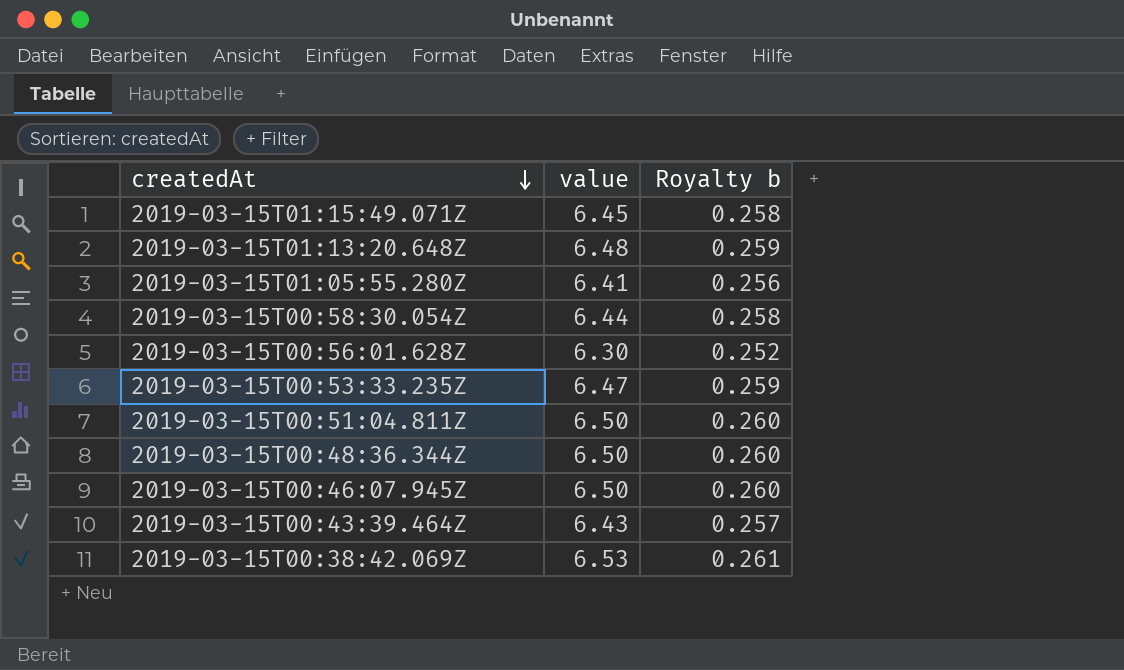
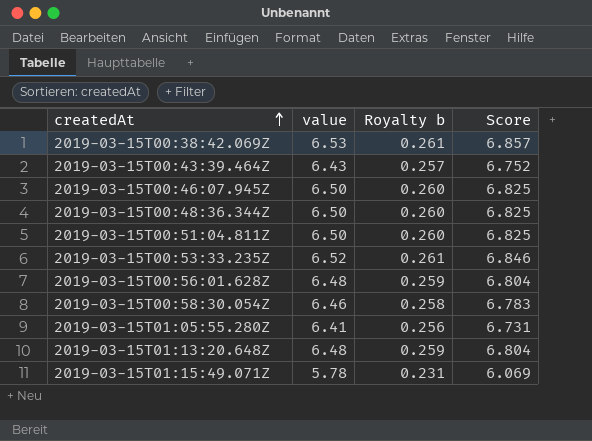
row order: createdAt descending -> createdAt ascending
column Score | formula: none -> [value] * 1.05
2019-03-15T00:53:33.235Z | value: 6.47 -> 6.52
2019-03-15T00:53:33.235Z | Royalty b: 0.259 -> 0.261
2019-03-15T00:56:01.628Z | value: 6.30 -> 6.48
2019-03-15T00:56:01.628Z | Royalty b: 0.252 -> 0.259
2019-03-15T00:58:30.054Z | value: 6.44 -> 6.46
2019-03-15T01:15:49.071Z | value: 6.45 -> 5.78
2019-03-15T01:15:49.071Z | Royalty b: 0.258 -> 0.231

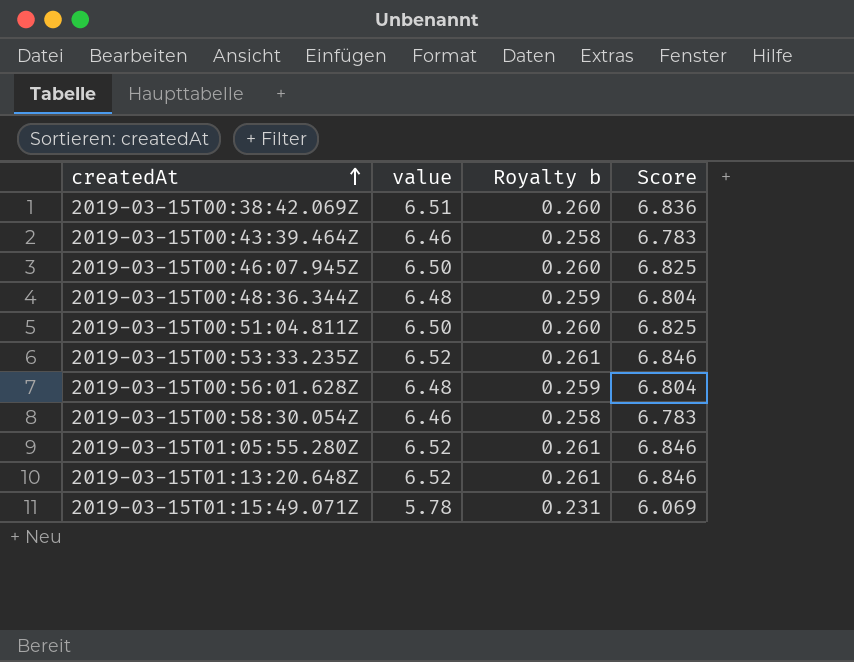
2019-03-15T00:38:42.069Z | value: 6.53 -> 6.51
2019-03-15T00:38:42.069Z | Royalty b: 0.261 -> 0.260
2019-03-15T00:38:42.069Z | Score: 6.857 -> 6.836
2019-03-15T00:43:39.464Z | value: 6.43 -> 6.46
2019-03-15T00:43:39.464Z | Royalty b: 0.257 -> 0.258
2019-03-15T00:43:39.464Z | Score: 6.752 -> 6.783
2019-03-15T00:48:36.344Z | value: 6.50 -> 6.48
2019-03-15T00:48:36.344Z | Royalty b: 0.260 -> 0.259
2019-03-15T00:48:36.344Z | Score: 6.825 -> 6.804
2019-03-15T01:05:55.280Z | value: 6.41 -> 6.52
2019-03-15T01:05:55.280Z | Royalty b: 0.256 -> 0.261
2019-03-15T01:05:55.280Z | Score: 6.731 -> 6.846
2019-03-15T01:13:20.648Z | value: 6.48 -> 6.52
2019-03-15T01:13:20.648Z | Royalty b: 0.259 -> 0.261
2019-03-15T01:13:20.648Z | Score: 6.804 -> 6.846

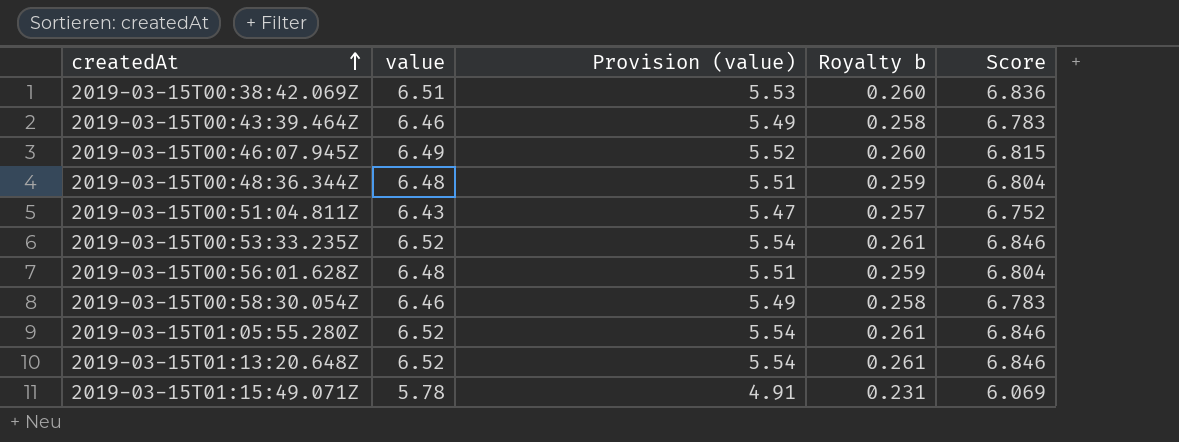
column Provision (value) | formula: none -> [value] * 0.85
2019-03-15T00:46:07.945Z | value: 6.50 -> 6.49
2019-03-15T00:46:07.945Z | Score: 6.825 -> 6.815
2019-03-15T00:51:04.811Z | value: 6.50 -> 6.43
2019-03-15T00:51:04.811Z | Royalty b: 0.260 -> 0.257
2019-03-15T00:51:04.811Z | Score: 6.825 -> 6.752

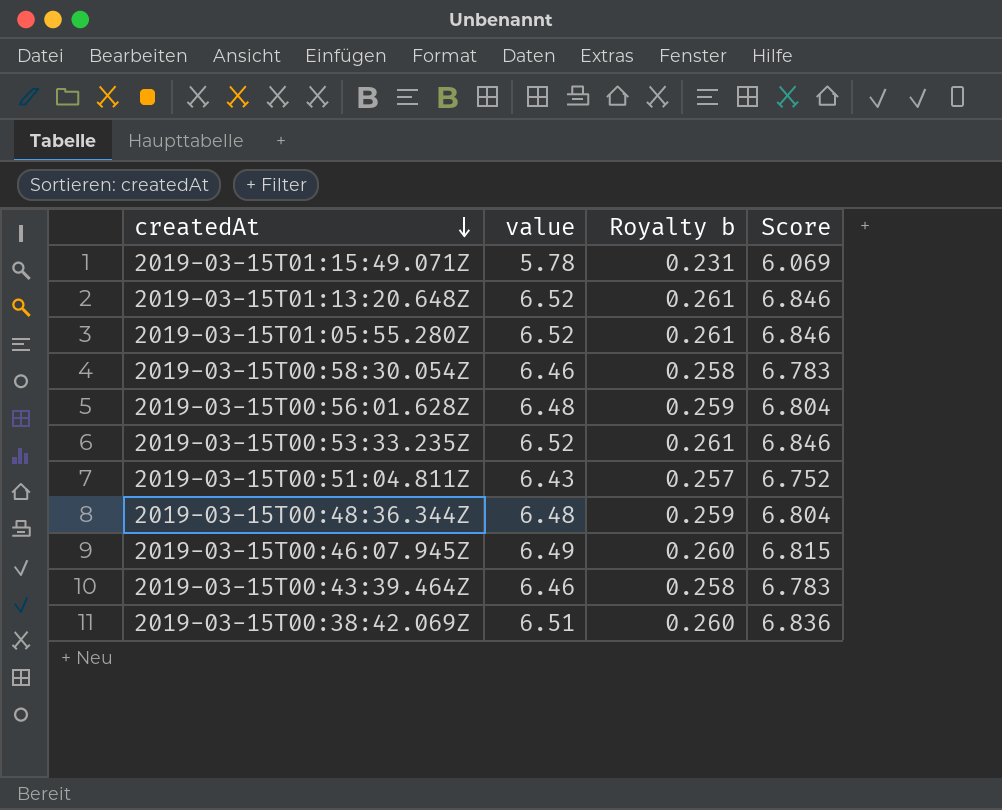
row order: createdAt ascending -> createdAt descending
column Provision (value) | formula: [value] * 0.85 -> none

